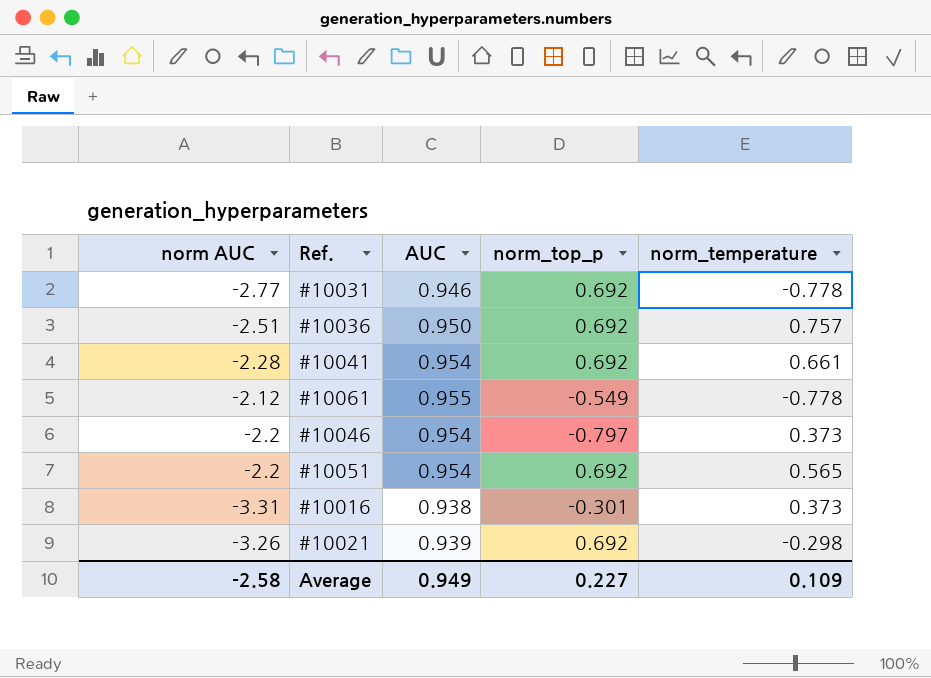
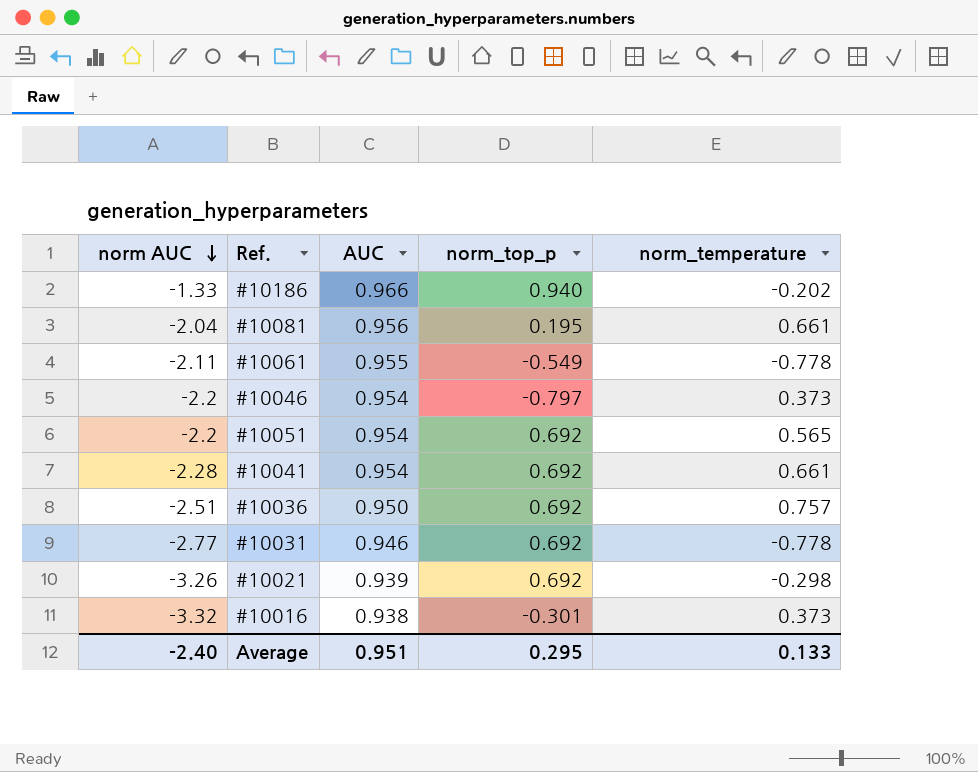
row order: none -> norm AUC descending
row #10186: none -> -1.33 | 0.966 | 0.940 | -0.202
row #10081: none -> -2.04 | 0.956 | 0.195 | 0.661
#10061 | norm AUC: -2.12 -> -2.11
#10016 | norm AUC: -3.31 -> -3.32
Average | norm AUC: -2.58 -> -2.40
Average | AUC: 0.949 -> 0.951
Average | norm_top_p: 0.227 -> 0.295
Average | norm_temperature: 0.109 -> 0.133

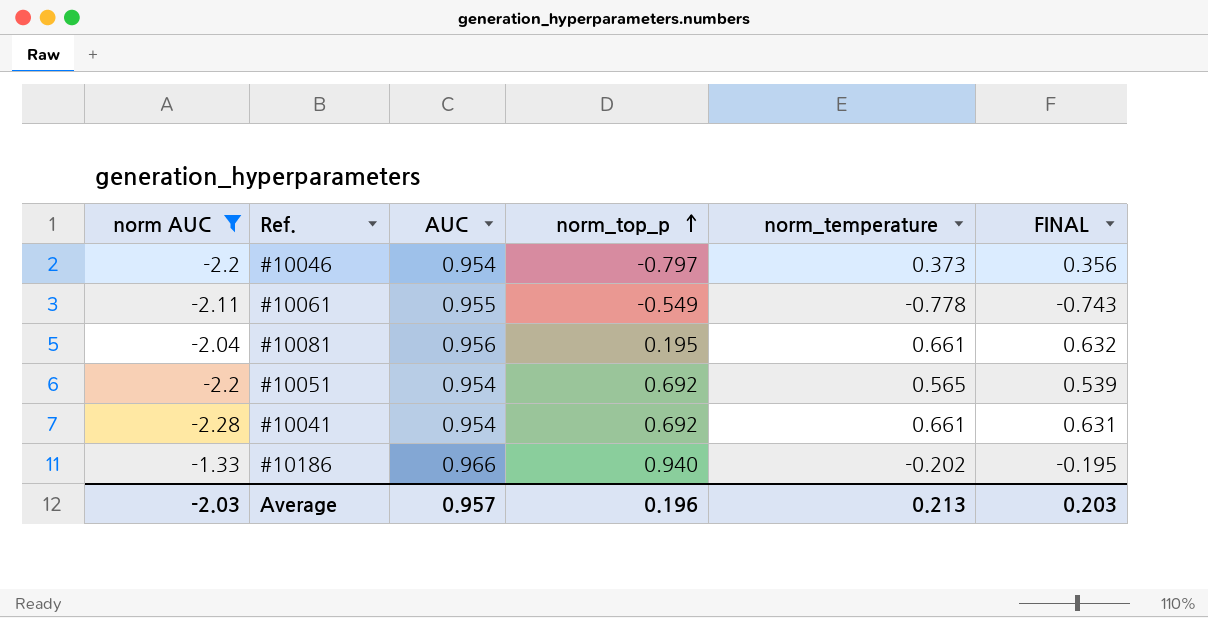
filter: none -> norm AUC >= -2.28
row order: norm AUC descending -> norm_top_p ascending
column FINAL | formula: none -> [AUC] * [norm_temperature]
Average | norm AUC: -2.40 -> -2.03
Average | AUC: 0.951 -> 0.957
Average | norm_top_p: 0.295 -> 0.196
Average | norm_temperature: 0.133 -> 0.213

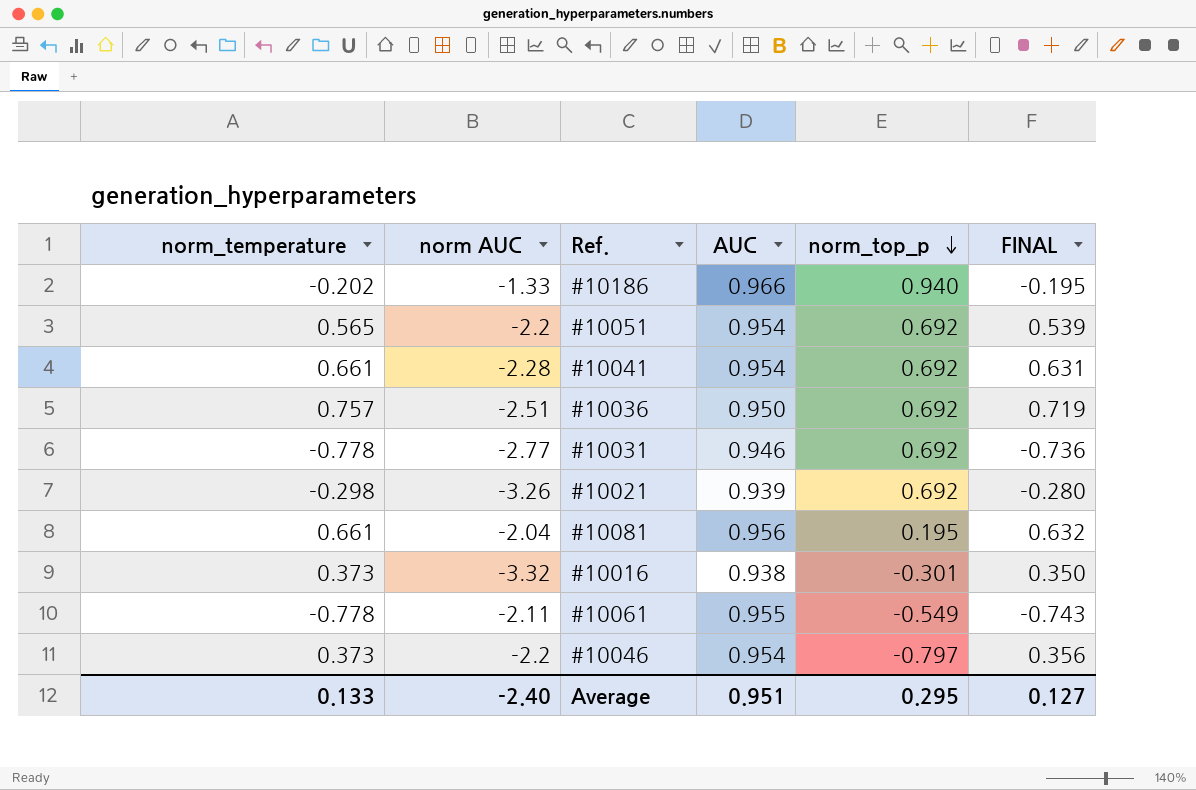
filter: norm AUC >= -2.28 -> none
row order: norm_top_p ascending -> norm_top_p descending
column norm_temperature | position: 5 -> 1
Average | norm_temperature: 0.213 -> 0.133
Average | norm AUC: -2.03 -> -2.40
Average | AUC: 0.957 -> 0.951
Average | norm_top_p: 0.196 -> 0.295
Average | FINAL: 0.203 -> 0.127

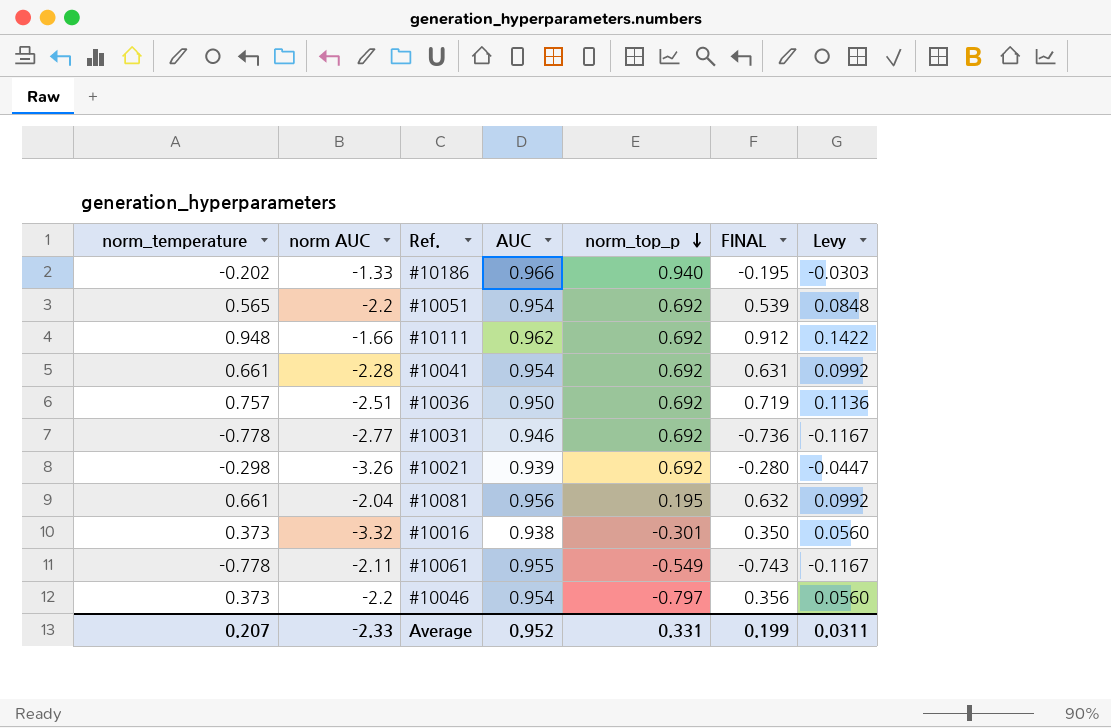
column Levy | formula: none -> [norm_temperature] * 0.15
row #10111: none -> 0.948 | -1.66 | 0.962 | 0.692 | 0.912 | 0.1422
Average | norm_temperature: 0.133 -> 0.207
Average | norm AUC: -2.40 -> -2.33
Average | AUC: 0.951 -> 0.952
Average | norm_top_p: 0.295 -> 0.331
Average | FINAL: 0.127 -> 0.199

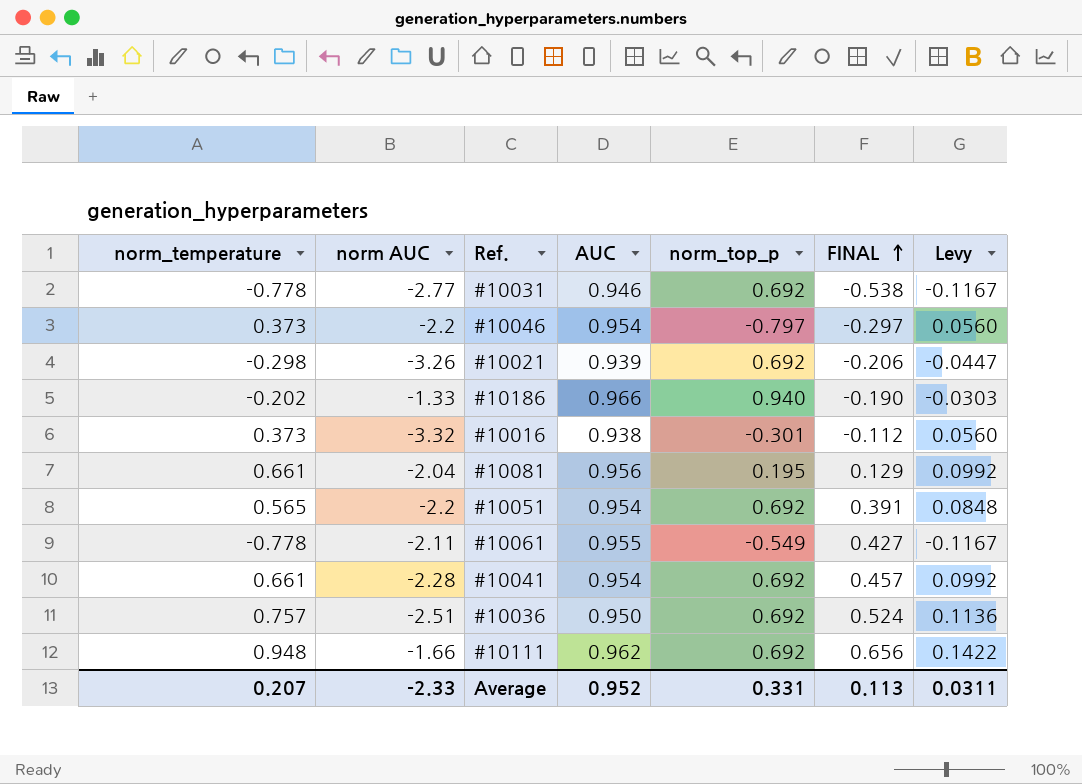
row order: norm_top_p descending -> FINAL ascending
column FINAL | formula: [norm_temperature] * [AUC] -> [norm_temperature] * [norm_top_p]
Average | FINAL: 0.199 -> 0.113

